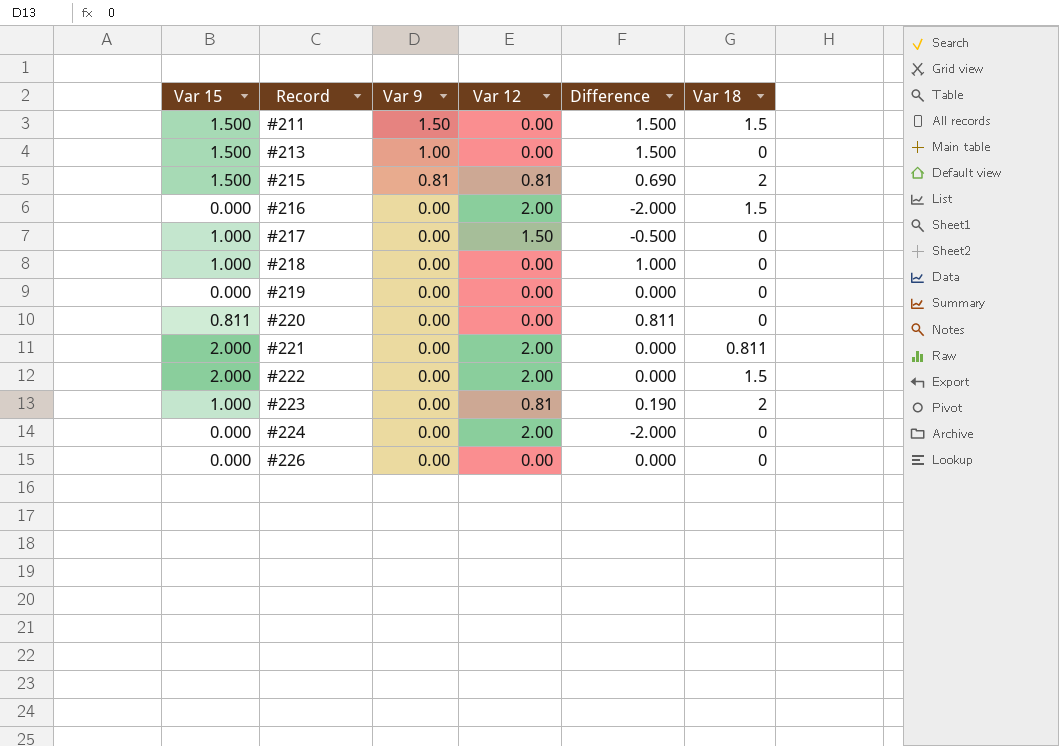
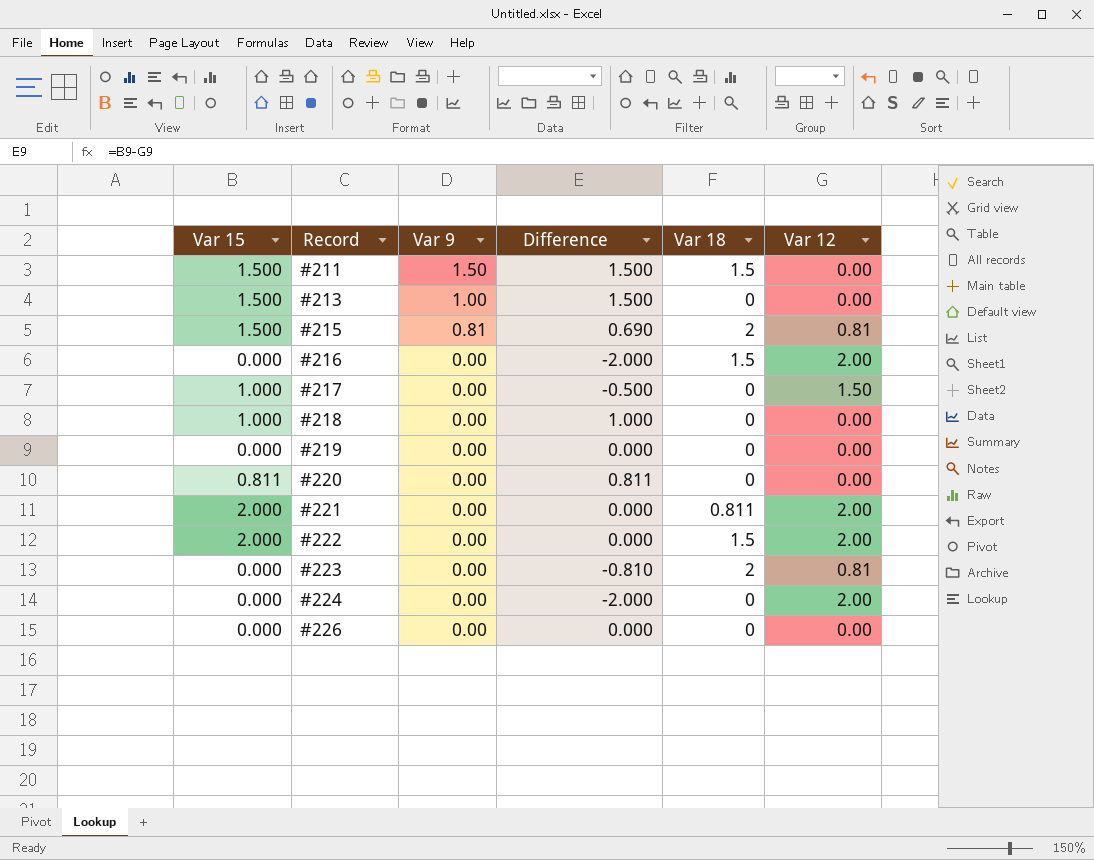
column Var 12 | position: 4 -> 6
#223 | Var 15: 1.000 -> 0.000
#223 | Difference: 0.190 -> -0.810

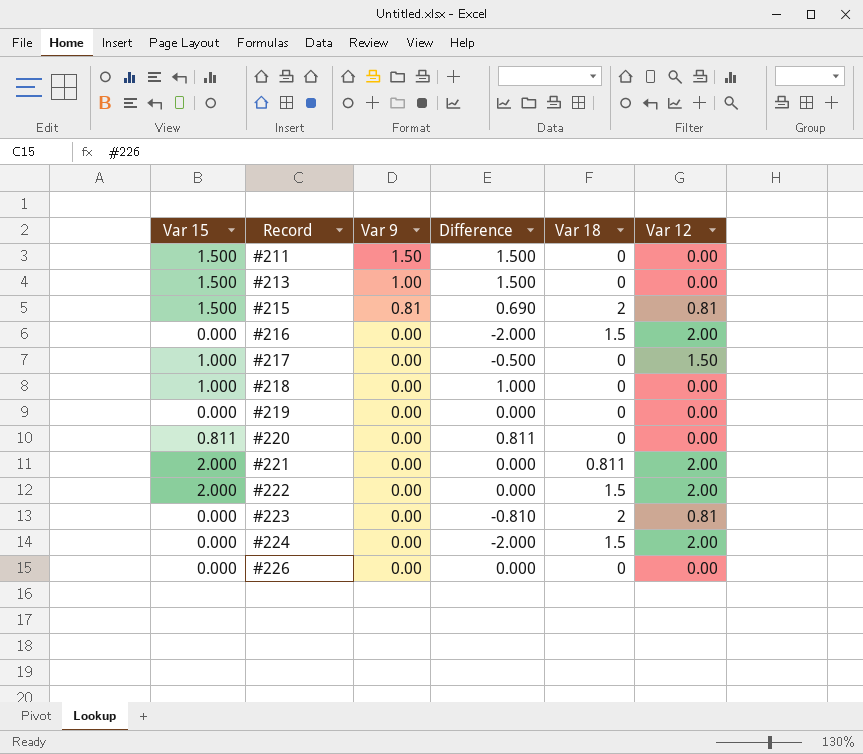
#211 | Var 18: 1.5 -> 0
#224 | Var 18: 0 -> 1.5

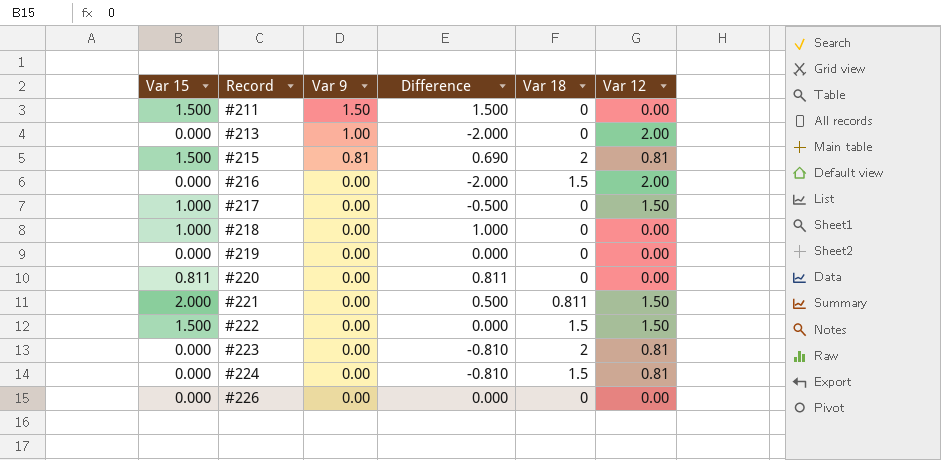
#213 | Var 15: 1.500 -> 0.000
#213 | Difference: 1.500 -> -2.000
#213 | Var 12: 0.00 -> 2.00
#221 | Difference: 0.000 -> 0.500
#221 | Var 12: 2.00 -> 1.50
#222 | Var 15: 2.000 -> 1.500
#222 | Var 12: 2.00 -> 1.50
#224 | Difference: -2.000 -> -0.810
#224 | Var 12: 2.00 -> 0.81

